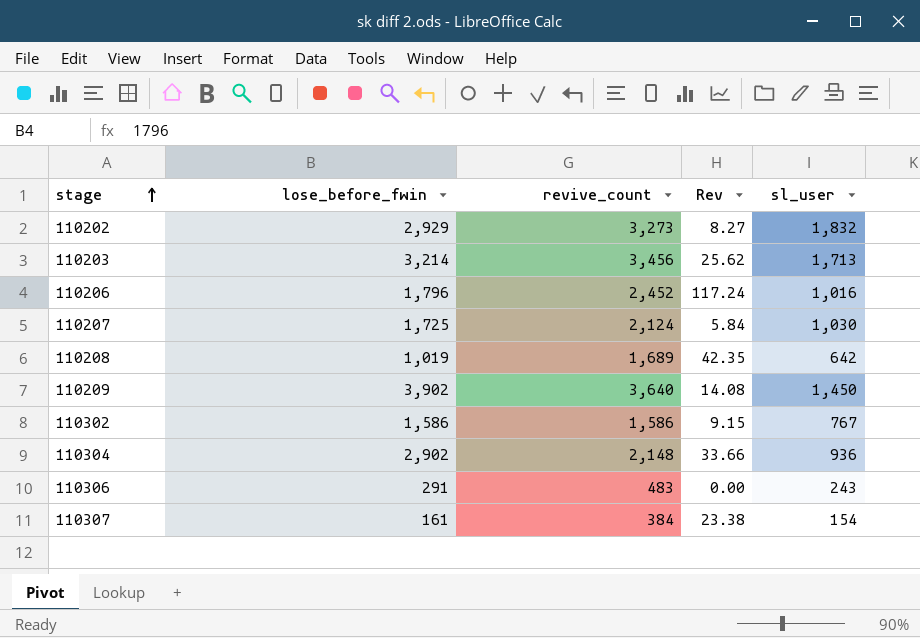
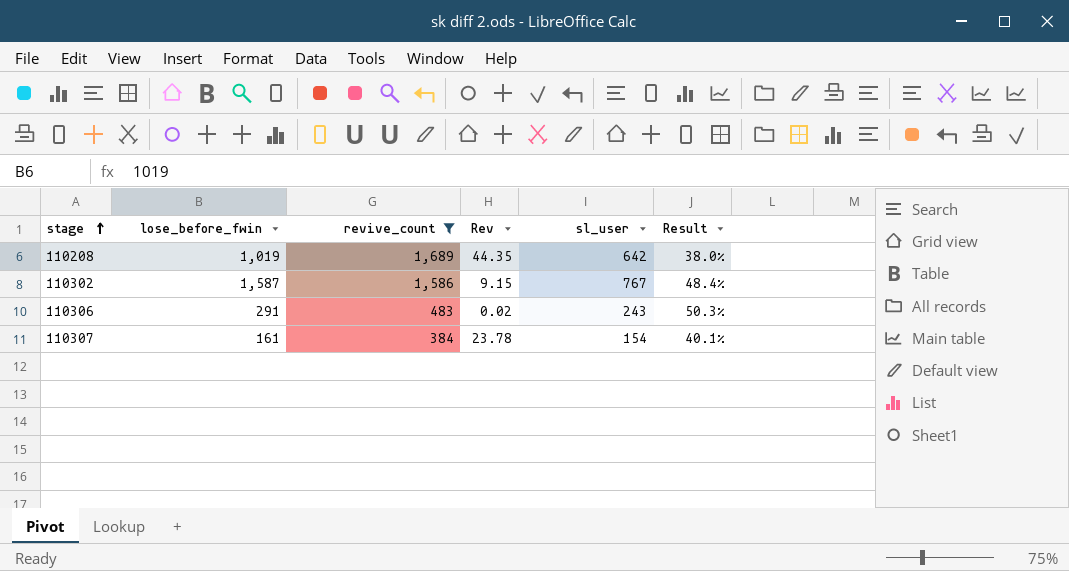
filter: none -> revive_count <= 1,689
column Result | formula: none -> [sl_user] / [revive_count]
110208 | Rev: 42.35 -> 44.35
110302 | lose_before_fwin: 1,586 -> 1,587
110306 | Rev: 0.00 -> 0.02
110307 | Rev: 23.38 -> 23.78

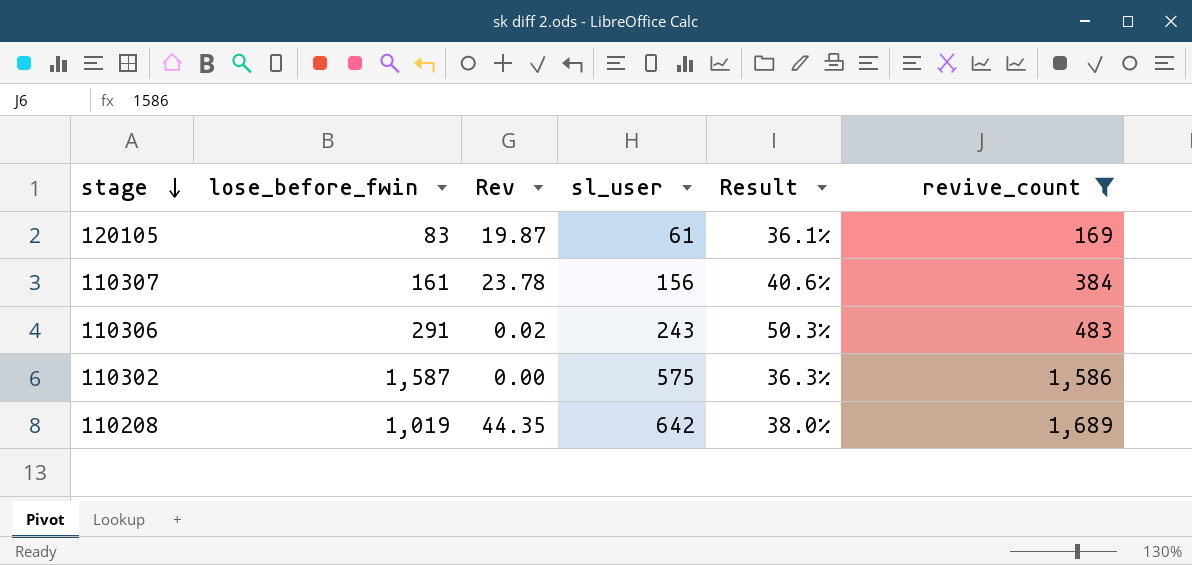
row order: stage ascending -> stage descending
column revive_count | position: 3 -> 6
row 120105: none -> 83 | 19.87 | 61 | 36.1% | 169
110307 | sl_user: 154 -> 156
110307 | Result: 40.1% -> 40.6%
110302 | Rev: 9.15 -> 0.00
110302 | sl_user: 767 -> 575
110302 | Result: 48.4% -> 36.3%

